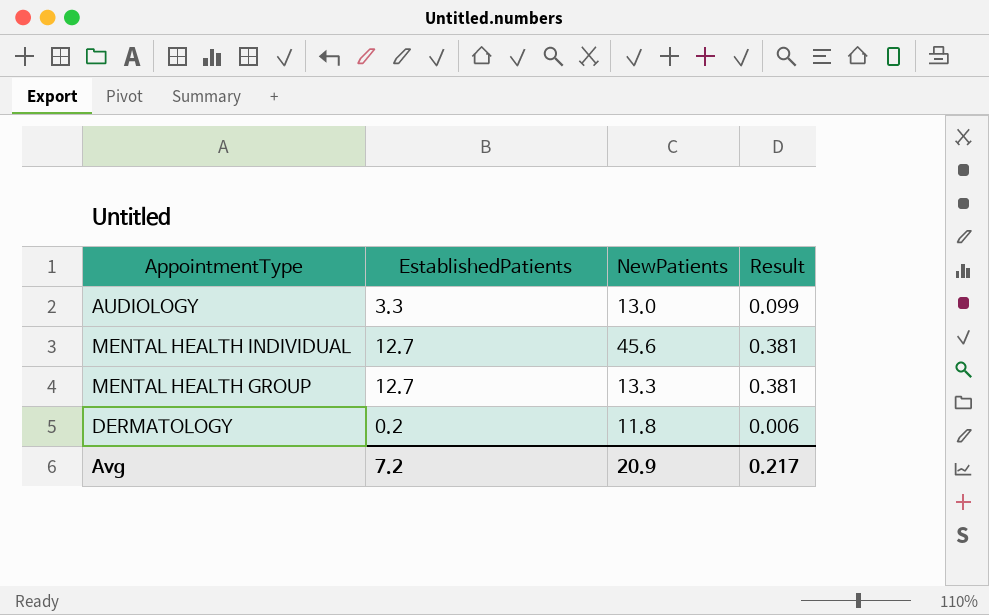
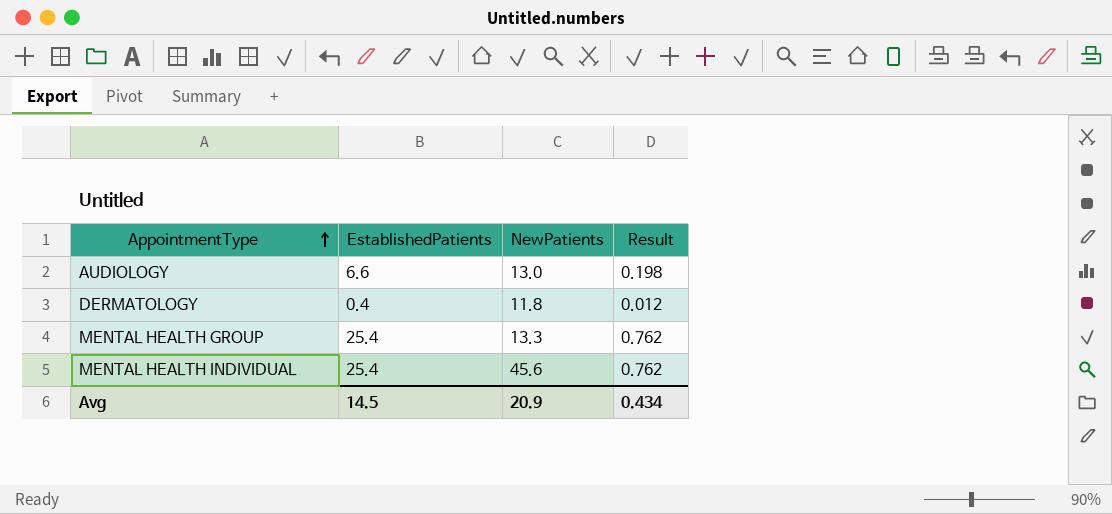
row order: none -> AppointmentType ascending
AUDIOLOGY | EstablishedPatients: 3.3 -> 6.6
AUDIOLOGY | Result: 0.099 -> 0.198
DERMATOLOGY | EstablishedPatients: 0.2 -> 0.4
DERMATOLOGY | Result: 0.006 -> 0.012
MENTAL HEALTH GROUP | EstablishedPatients: 12.7 -> 25.4
MENTAL HEALTH GROUP | Result: 0.381 -> 0.762
MENTAL HEALTH INDIVIDUAL | EstablishedPatients: 12.7 -> 25.4
MENTAL HEALTH INDIVIDUAL | Result: 0.381 -> 0.762
Avg | EstablishedPatients: 7.2 -> 14.5
Avg | Result: 0.217 -> 0.434

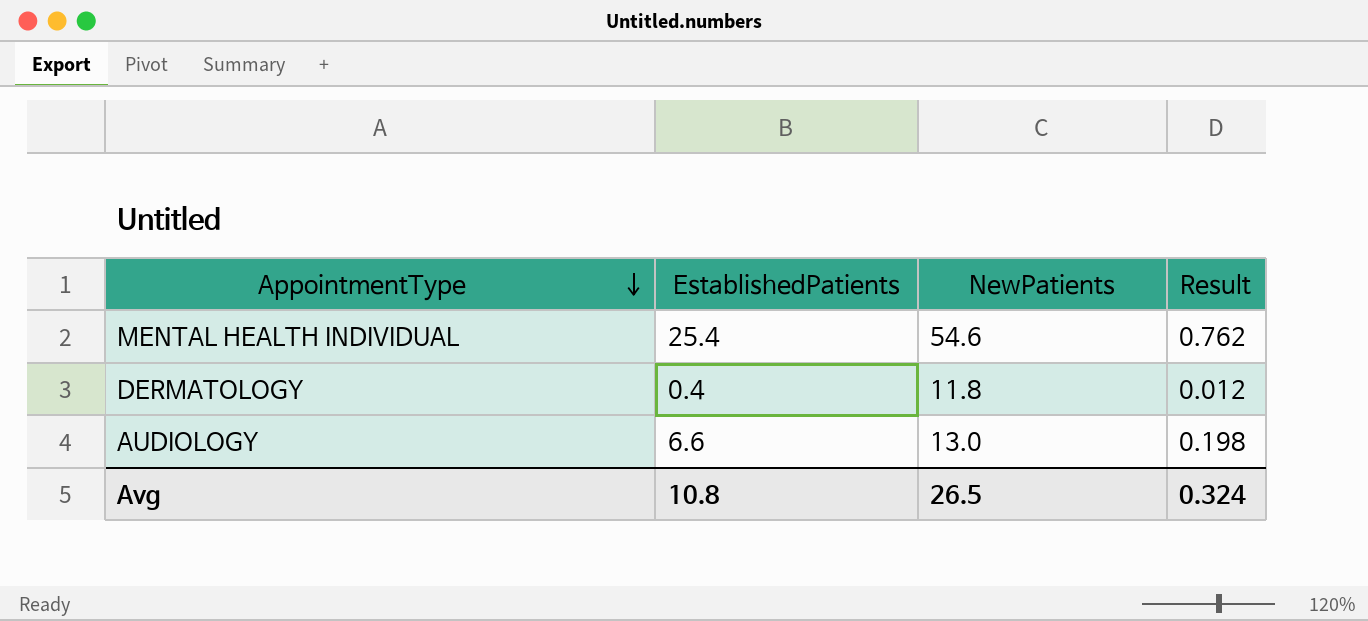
row order: AppointmentType ascending -> AppointmentType descending
row MENTAL HEALTH GROUP: 25.4 | 13.3 | 0.762 -> none
MENTAL HEALTH INDIVIDUAL | NewPatients: 45.6 -> 54.6
Avg | EstablishedPatients: 14.5 -> 10.8
Avg | NewPatients: 20.9 -> 26.5
Avg | Result: 0.434 -> 0.324

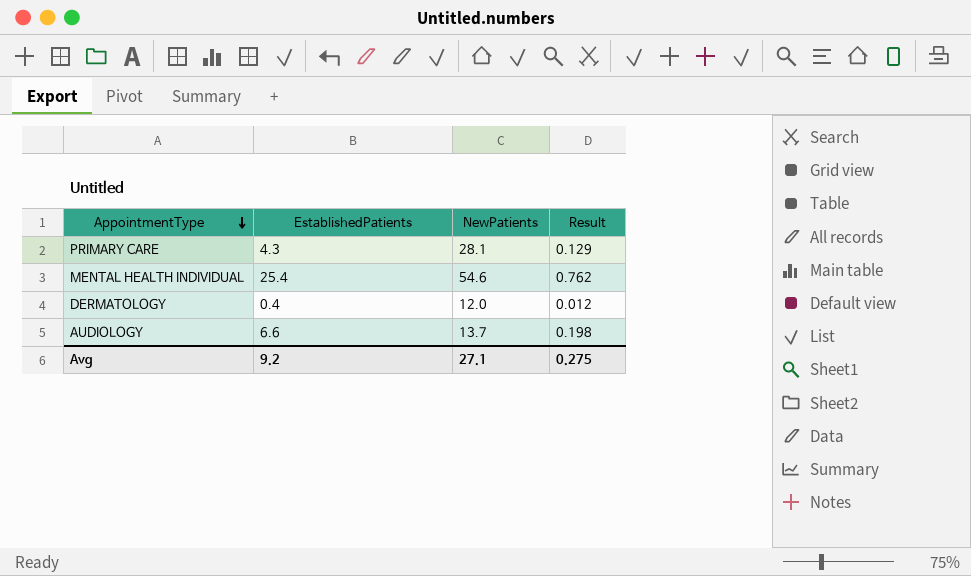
row PRIMARY CARE: none -> 4.3 | 28.1 | 0.129
DERMATOLOGY | NewPatients: 11.8 -> 12.0
AUDIOLOGY | NewPatients: 13.0 -> 13.7
Avg | EstablishedPatients: 10.8 -> 9.2
Avg | NewPatients: 26.5 -> 27.1
Avg | Result: 0.324 -> 0.275

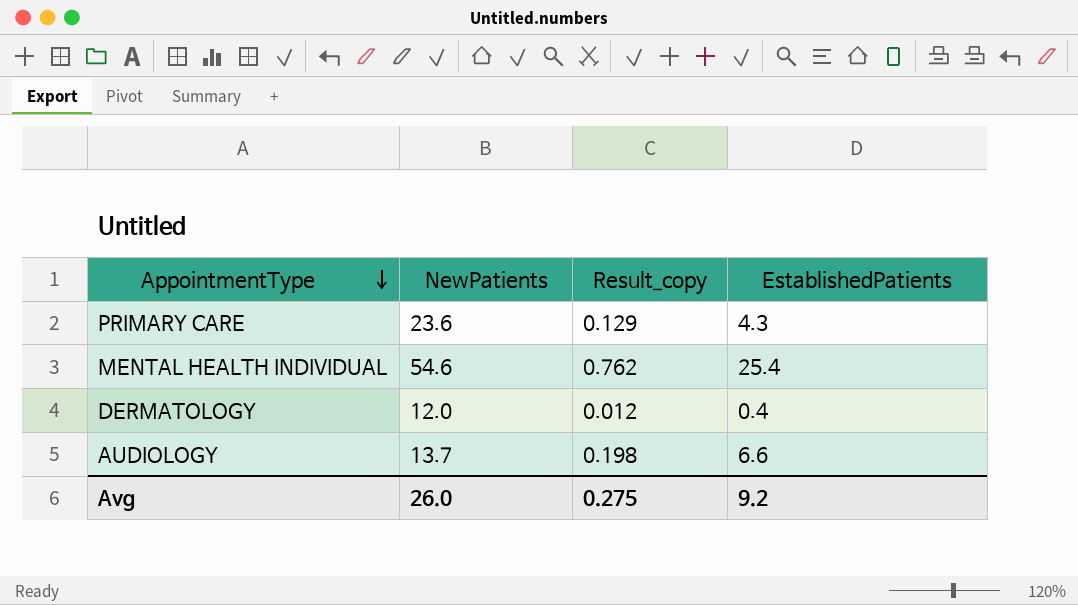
column name: Result -> Result_copy
column EstablishedPatients | position: 2 -> 4
PRIMARY CARE | NewPatients: 28.1 -> 23.6
Avg | NewPatients: 27.1 -> 26.0

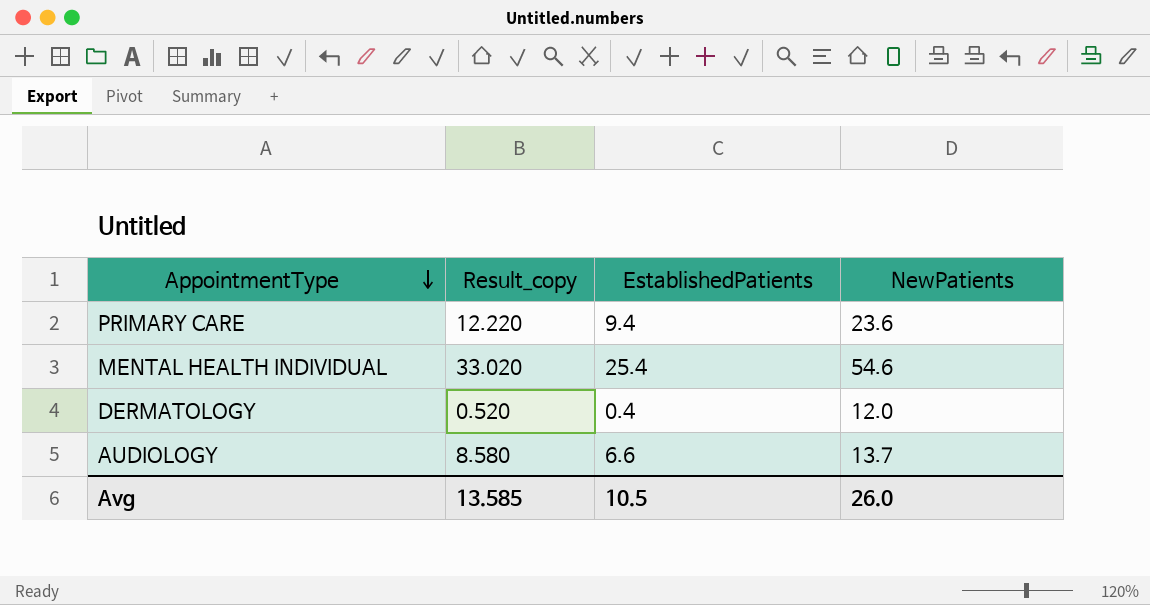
column Result_copy | formula: [EstablishedPatients] * 0.03 -> [EstablishedPatients] * 1.3
column NewPatients | position: 2 -> 4
PRIMARY CARE | EstablishedPatients: 4.3 -> 9.4
Avg | Result_copy: 0.275 -> 13.585
Avg | EstablishedPatients: 9.2 -> 10.5

